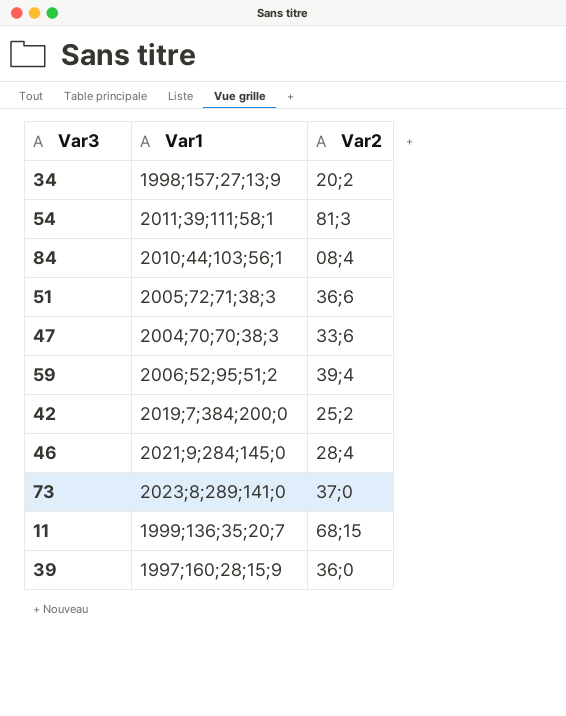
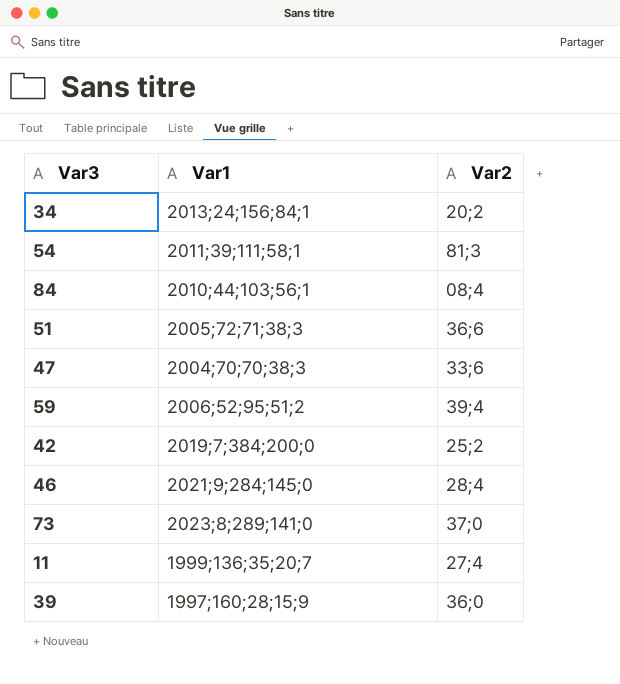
34 | Var1: 1998;157;27;13;9 -> 2013;24;156;84;1
11 | Var2: 68;15 -> 27;4

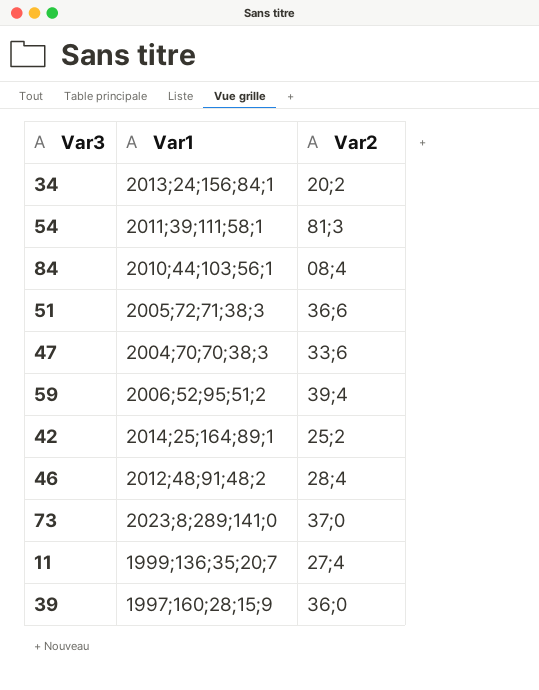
42 | Var1: 2019;7;384;200;0 -> 2014;25;164;89;1
46 | Var1: 2021;9;284;145;0 -> 2012;48;91;48;2

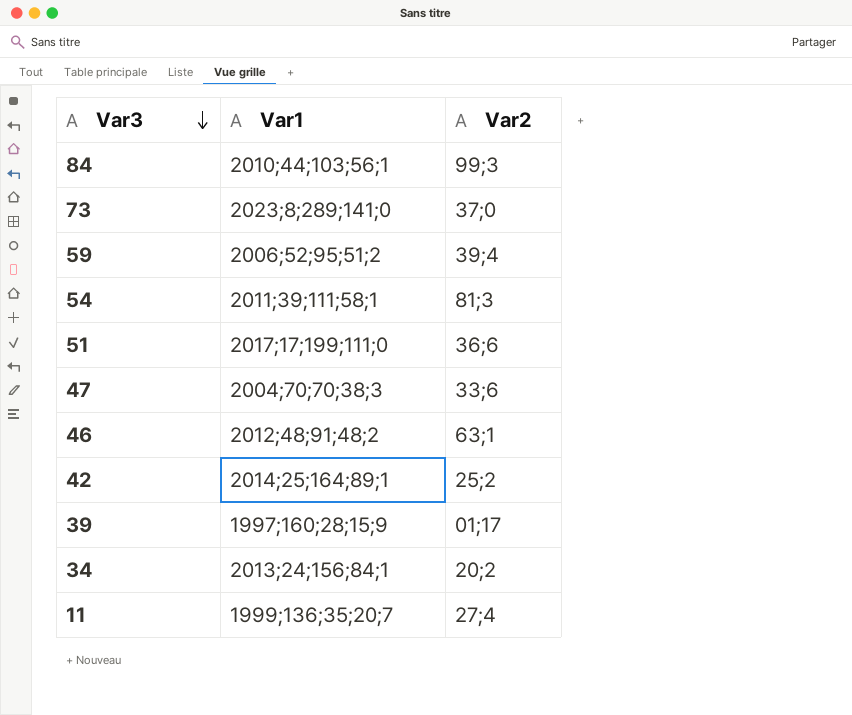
row order: none -> Var3 descending
84 | Var2: 08;4 -> 99;3
51 | Var1: 2005;72;71;38;3 -> 2017;17;199;111;0
46 | Var2: 28;4 -> 63;1
39 | Var2: 36;0 -> 01;17

